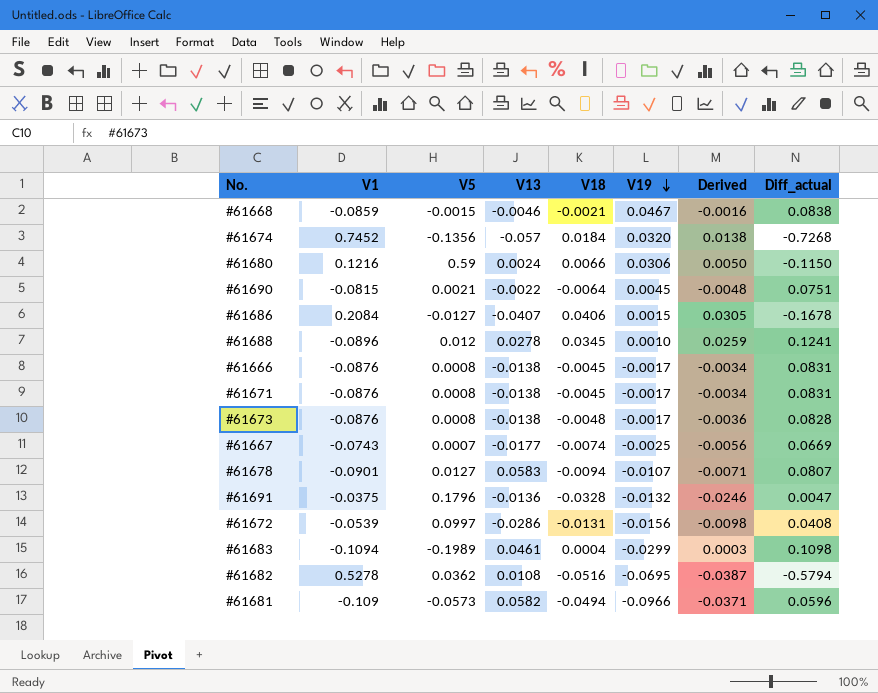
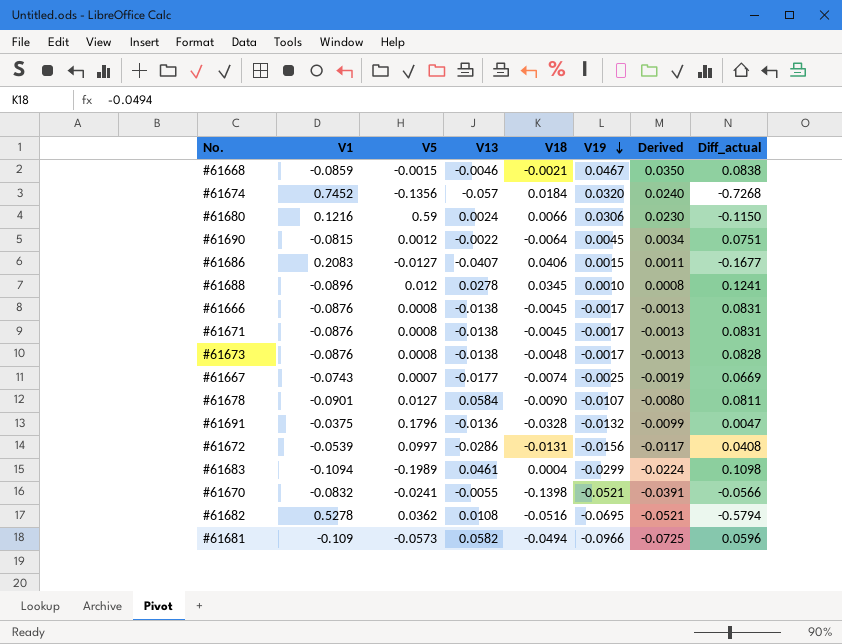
column Derived | formula: [V18] * 0.75 -> [V19] * 0.75
#61690 | V5: 0.0021 -> 0.0012
#61686 | V1: 0.2084 -> 0.2083
#61686 | Diff_actual: -0.1678 -> -0.1677
#61678 | V13: 0.0583 -> 0.0584
#61678 | V18: -0.0094 -> -0.0090
#61678 | Diff_actual: 0.0807 -> 0.0811
row #61670: none -> -0.0832 | -0.0241 | -0.0055 | -0.1398 | -0.0521 | -0.0391 | -0.0566

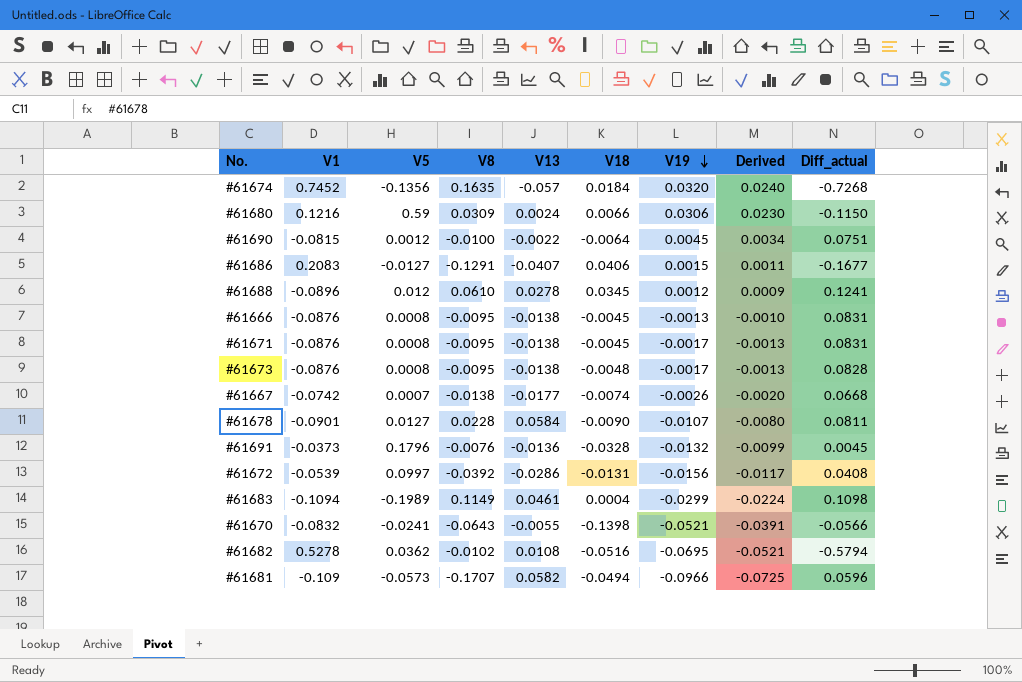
column V8 | position: none -> 4
row #61668: -0.0859 | -0.0015 | -0.0046 | -0.0021 | 0.0467 | 0.0350 | 0.0838 -> none
#61688 | V19: 0.0010 -> 0.0012
#61688 | Derived: 0.0008 -> 0.0009
#61666 | V19: -0.0017 -> -0.0013
#61666 | Derived: -0.0013 -> -0.0010
#61667 | V1: -0.0743 -> -0.0742
#61667 | V19: -0.0025 -> -0.0026
#61667 | Derived: -0.0019 -> -0.0020
#61667 | Diff_actual: 0.0669 -> 0.0668
#61691 | V1: -0.0375 -> -0.0373
#61691 | Diff_actual: 0.0047 -> 0.0045

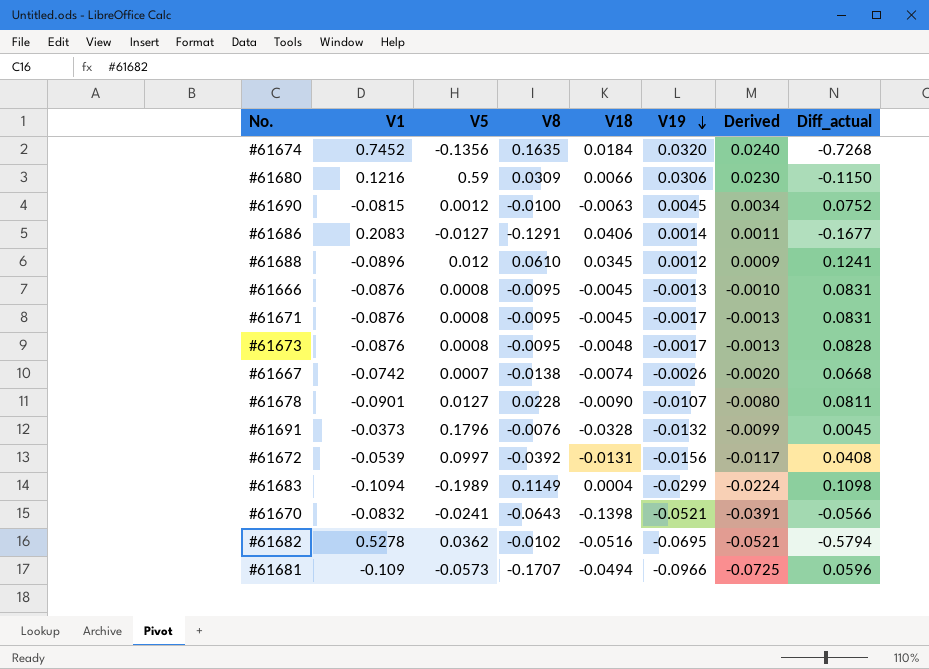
column V13 | position: 5 -> none
#61690 | V18: -0.0064 -> -0.0063
#61690 | Diff_actual: 0.0751 -> 0.0752
#61686 | V19: 0.0015 -> 0.0014

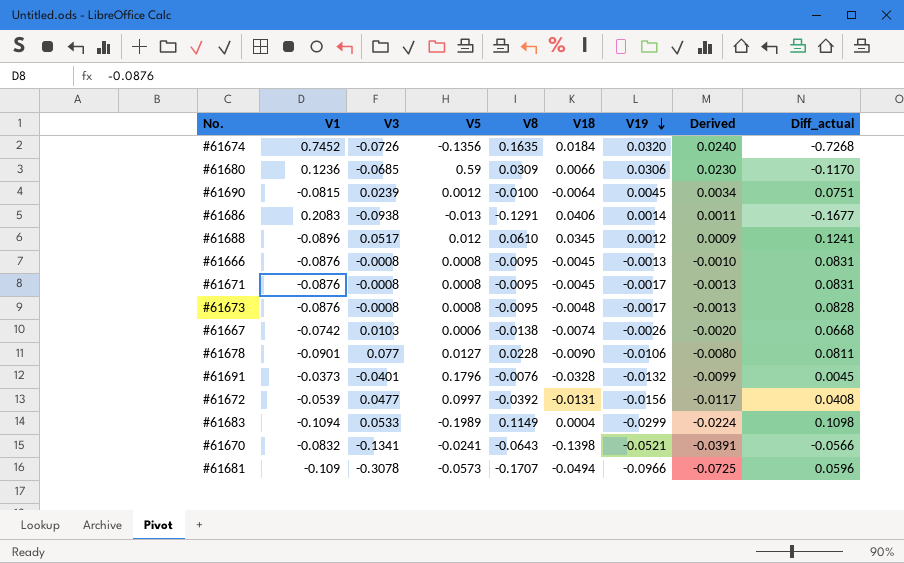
column V3 | position: none -> 3
row #61682: 0.5278 | 0.0362 | -0.0102 | -0.0516 | -0.0695 | -0.0521 | -0.5794 -> none
#61680 | V1: 0.1216 -> 0.1236
#61680 | Diff_actual: -0.1150 -> -0.1170
#61690 | V18: -0.0063 -> -0.0064
#61690 | Diff_actual: 0.0752 -> 0.0751
#61686 | V5: -0.0127 -> -0.013
#61667 | V5: 0.0007 -> 0.0006
#61678 | V19: -0.0107 -> -0.0106

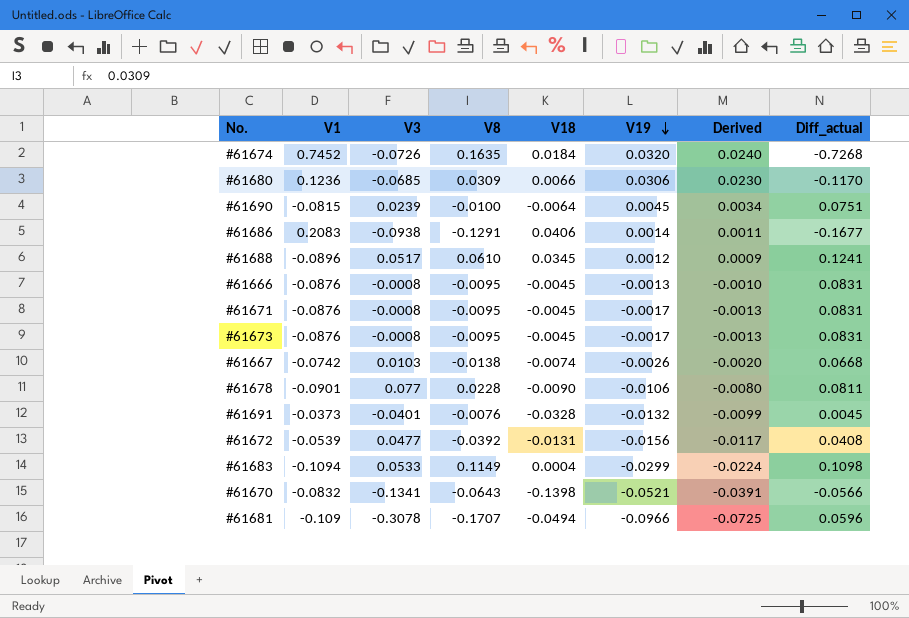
column V5 | position: 4 -> none
#61673 | V18: -0.0048 -> -0.0045
#61673 | Diff_actual: 0.0828 -> 0.0831

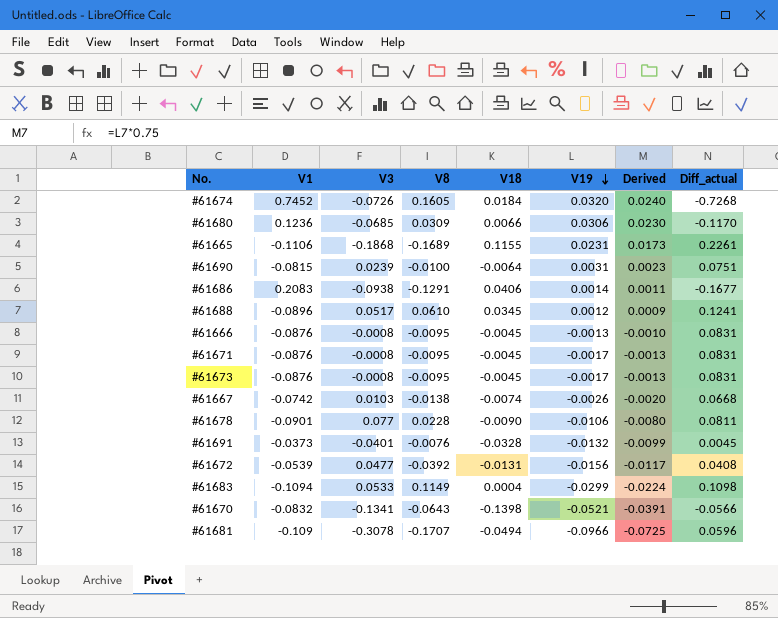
#61674 | V8: 0.1635 -> 0.1605
row #61665: none -> -0.1106 | -0.1868 | -0.1689 | 0.1155 | 0.0231 | 0.0173 | 0.2261
#61690 | V19: 0.0045 -> 0.0031
#61690 | Derived: 0.0034 -> 0.0023

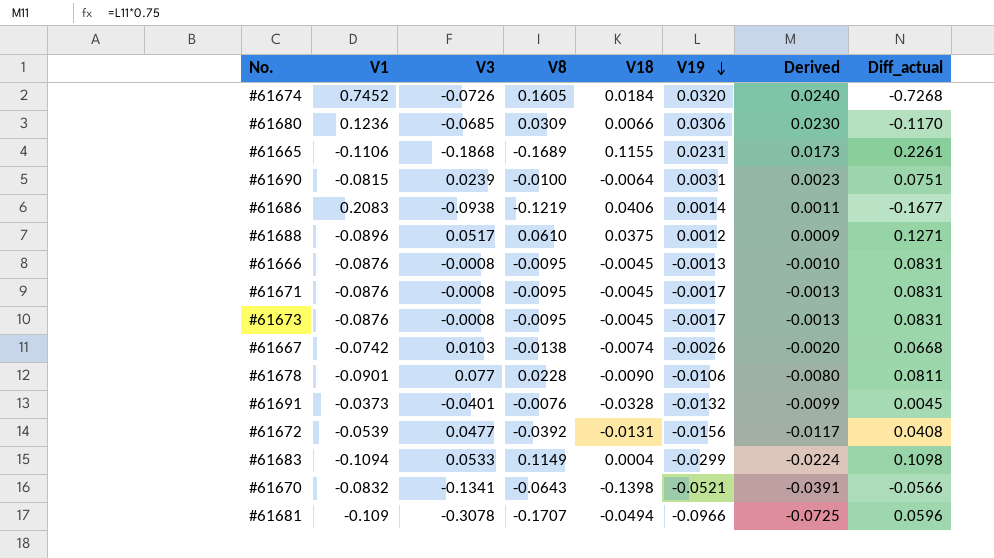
#61686 | V8: -0.1291 -> -0.1219
#61688 | V18: 0.0345 -> 0.0375
#61688 | Diff_actual: 0.1241 -> 0.1271

